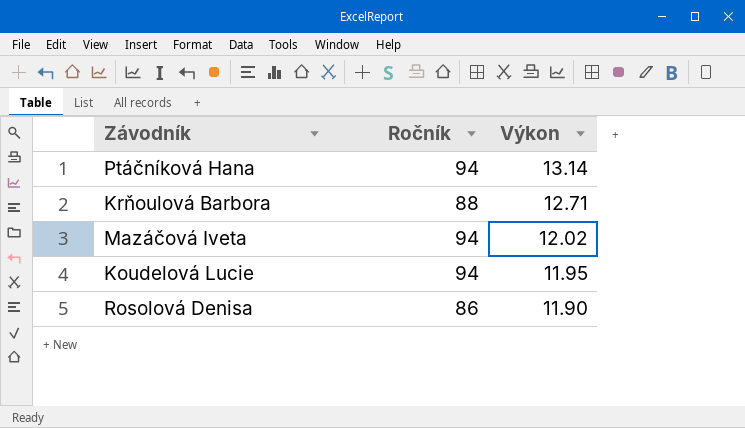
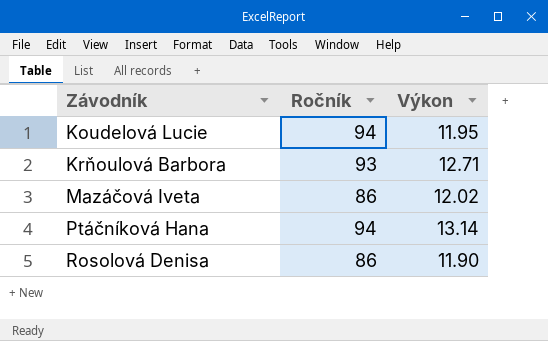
row order: Výkon descending -> Závodník ascending
Krňoulová Barbora | Ročník: 88 -> 93
Mazáčová Iveta | Ročník: 94 -> 86

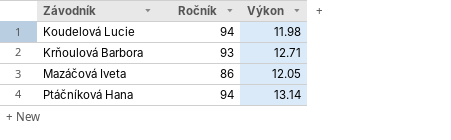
row Rosolová Denisa: 86 | 11.90 -> none
Koudelová Lucie | Výkon: 11.95 -> 11.98
Mazáčová Iveta | Výkon: 12.02 -> 12.05

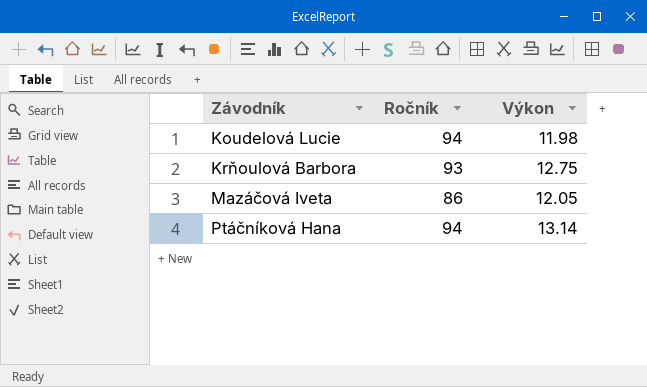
Krňoulová Barbora | Výkon: 12.71 -> 12.75

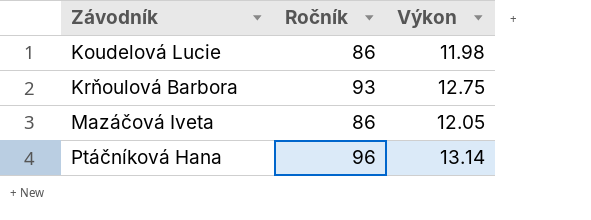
Koudelová Lucie | Ročník: 94 -> 86
Ptáčníková Hana | Ročník: 94 -> 96

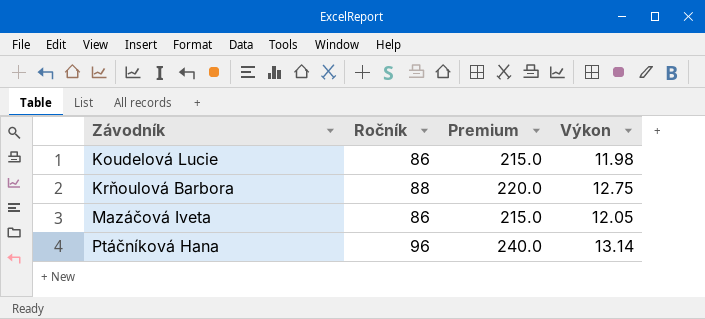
column Premium | formula: none -> [Ročník] * 2.5
Krňoulová Barbora | Ročník: 93 -> 88

